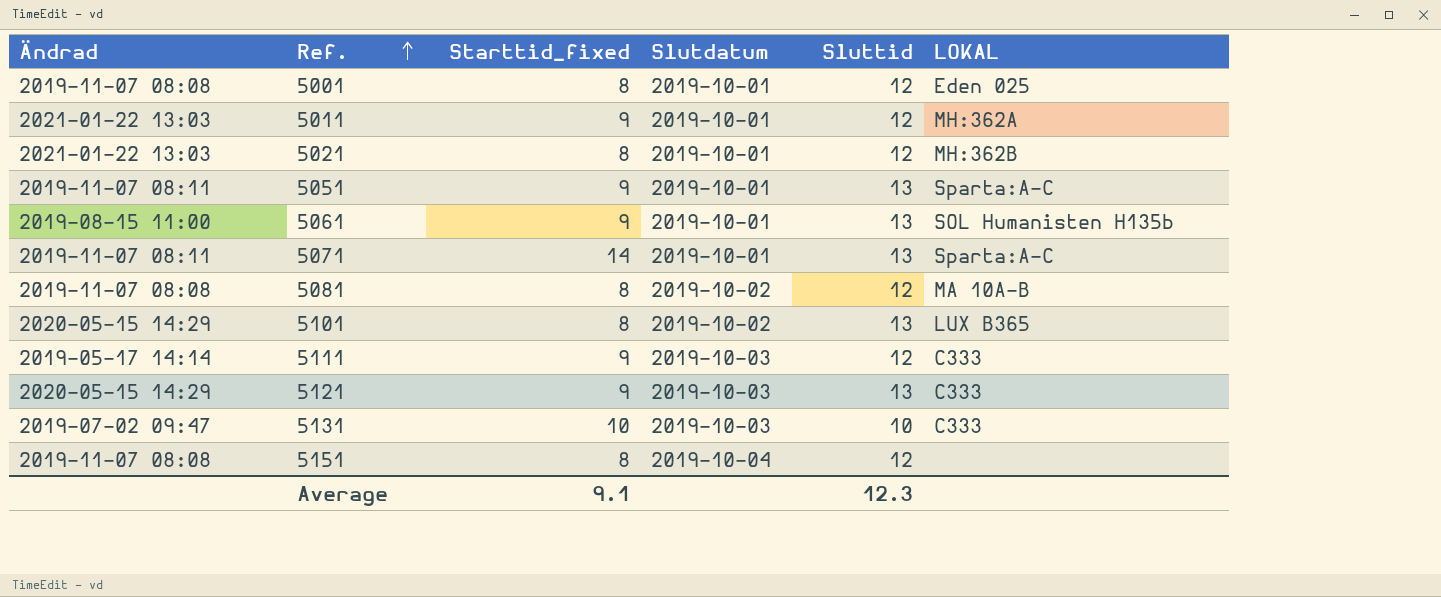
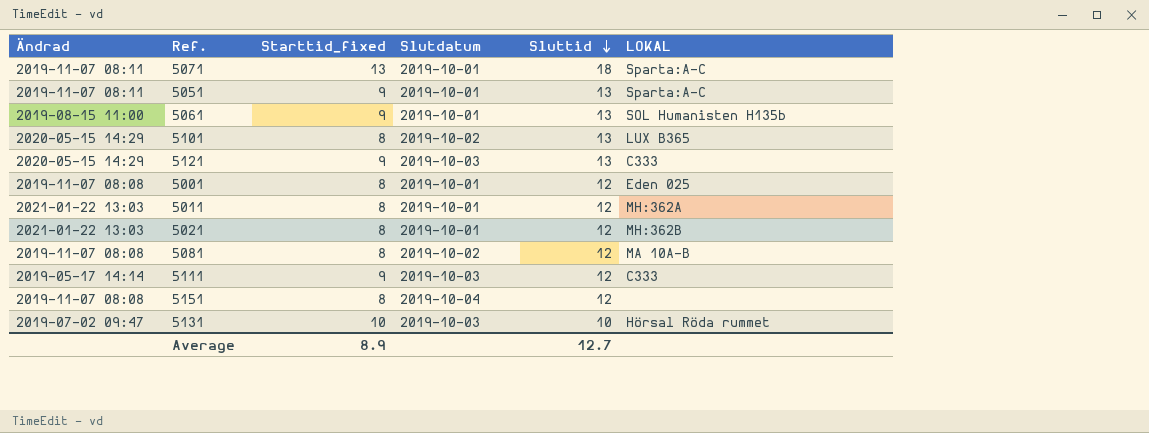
row order: Ref. ascending -> Sluttid descending
5071 | Starttid_fixed: 14 -> 13
5071 | Sluttid: 13 -> 18
5011 | Starttid_fixed: 9 -> 8
5131 | LOKAL: C333 -> Hörsal Röda rummet
Average | Starttid_fixed: 9.1 -> 8.9
Average | Sluttid: 12.3 -> 12.7

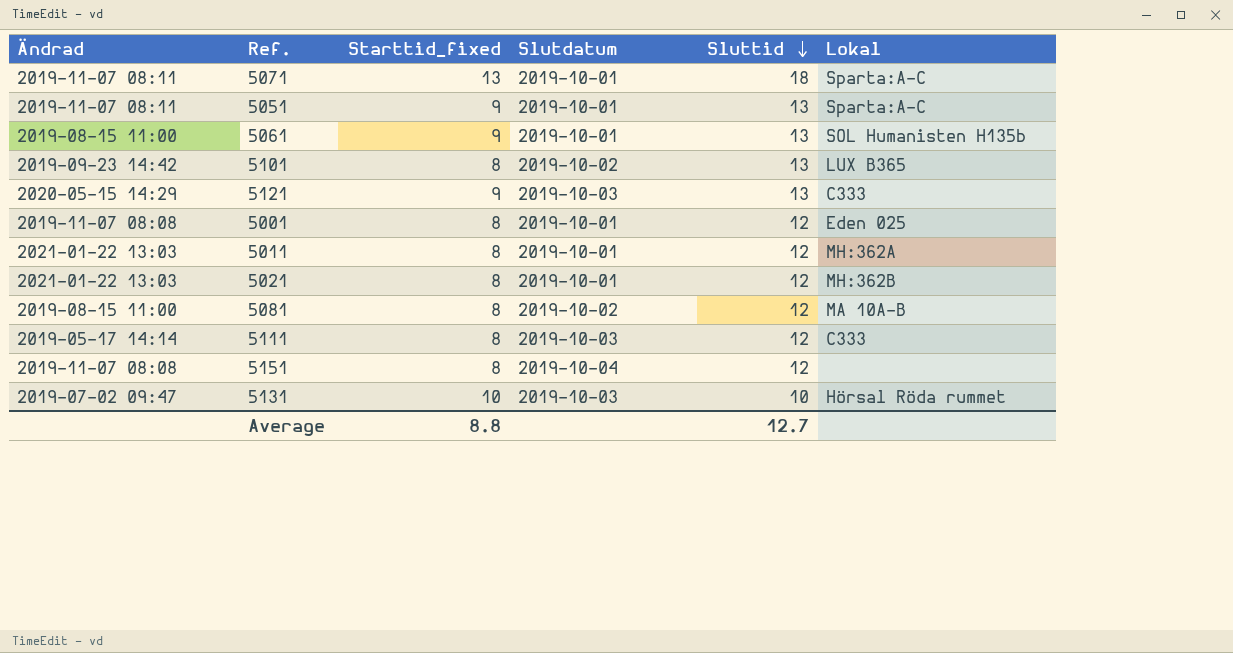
column name: LOKAL -> Lokal
5101 | Ändrad: 2020-05-15 14:29 -> 2019-09-23 14:42
5081 | Ändrad: 2019-11-07 08:08 -> 2019-08-15 11:00
5111 | Starttid_fixed: 9 -> 8
Average | Starttid_fixed: 8.9 -> 8.8

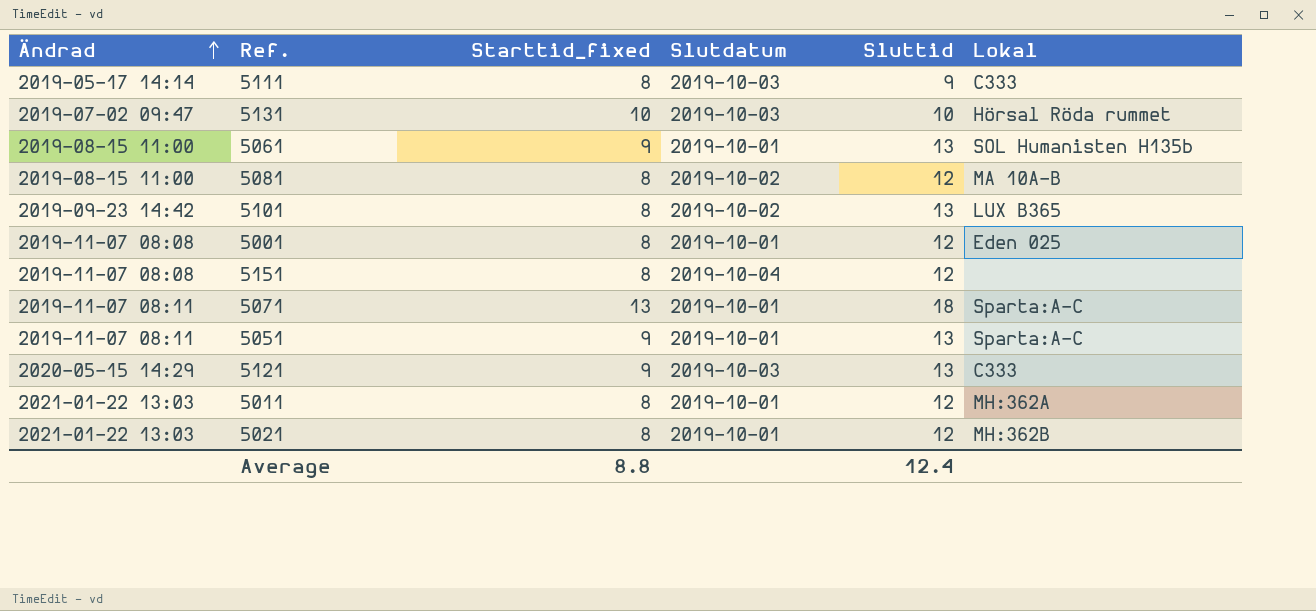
row order: Sluttid descending -> Ändrad ascending
5111 | Sluttid: 12 -> 9
Average | Sluttid: 12.7 -> 12.4

